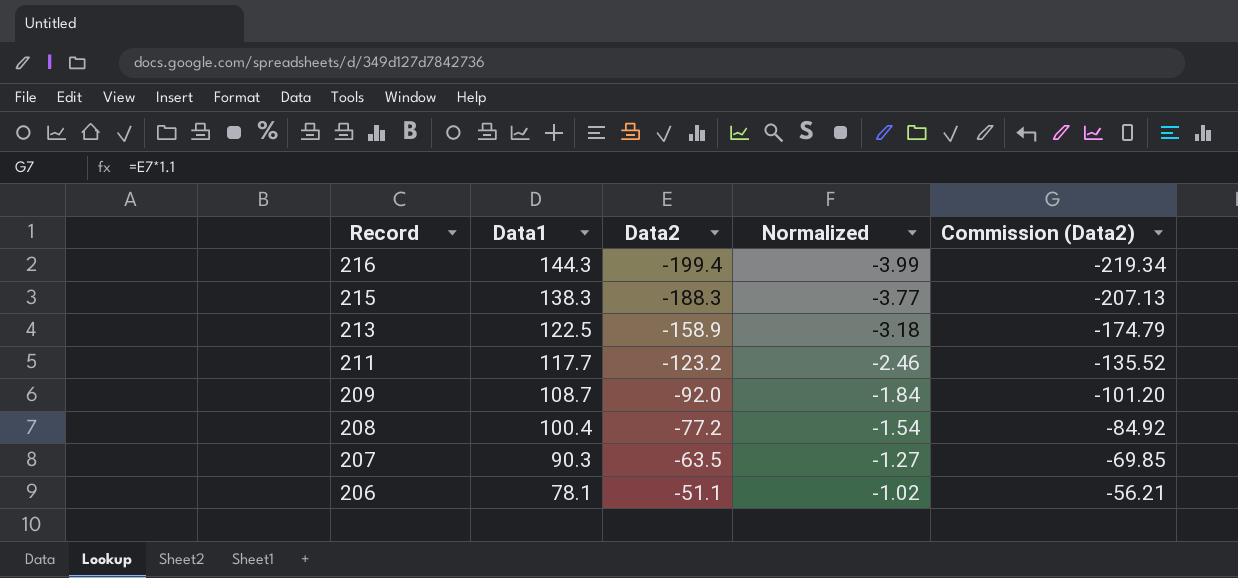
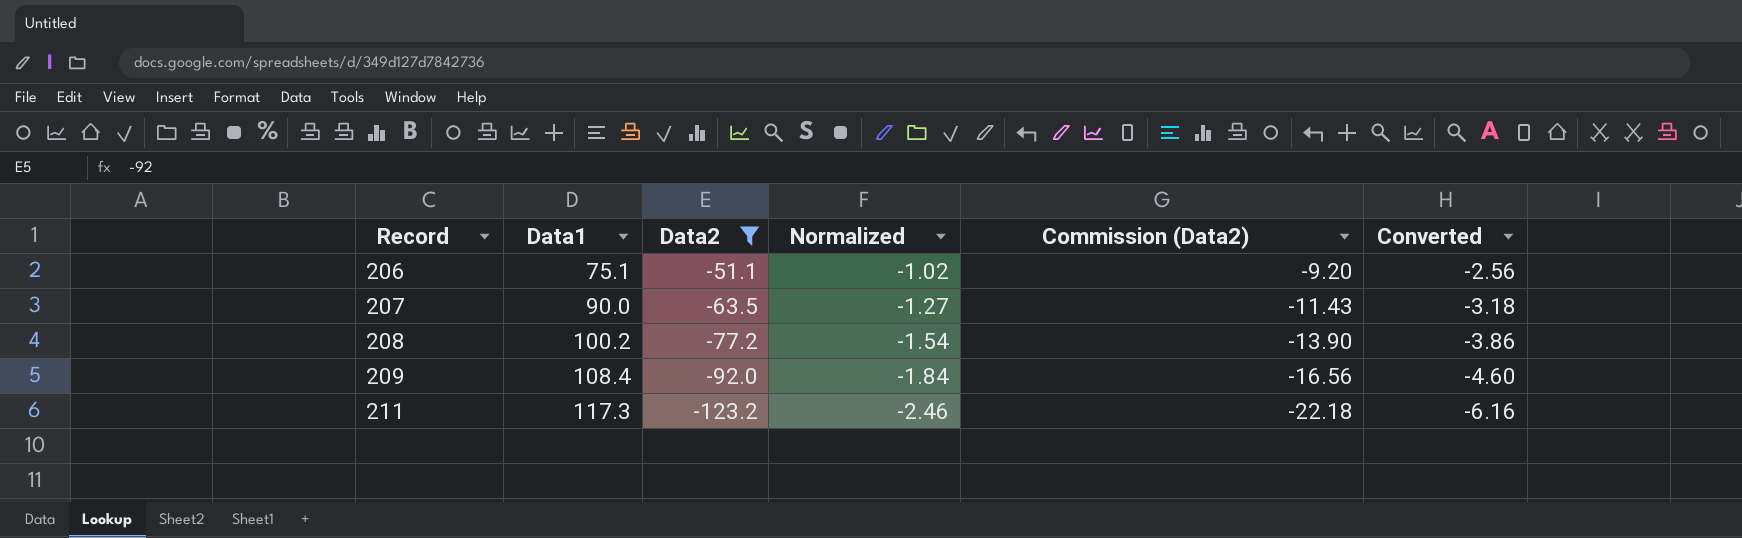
filter: none -> Data2 >= -123.2
row order: Record descending -> Record ascending
column Commission (Data2) | formula: [Data2] * 1.1 -> [Data2] * 0.18
column Converted | formula: none -> [Data2] * 0.05
206 | Data1: 78.1 -> 75.1
207 | Data1: 90.3 -> 90.0
208 | Data1: 100.4 -> 100.2
209 | Data1: 108.7 -> 108.4
211 | Data1: 117.7 -> 117.3

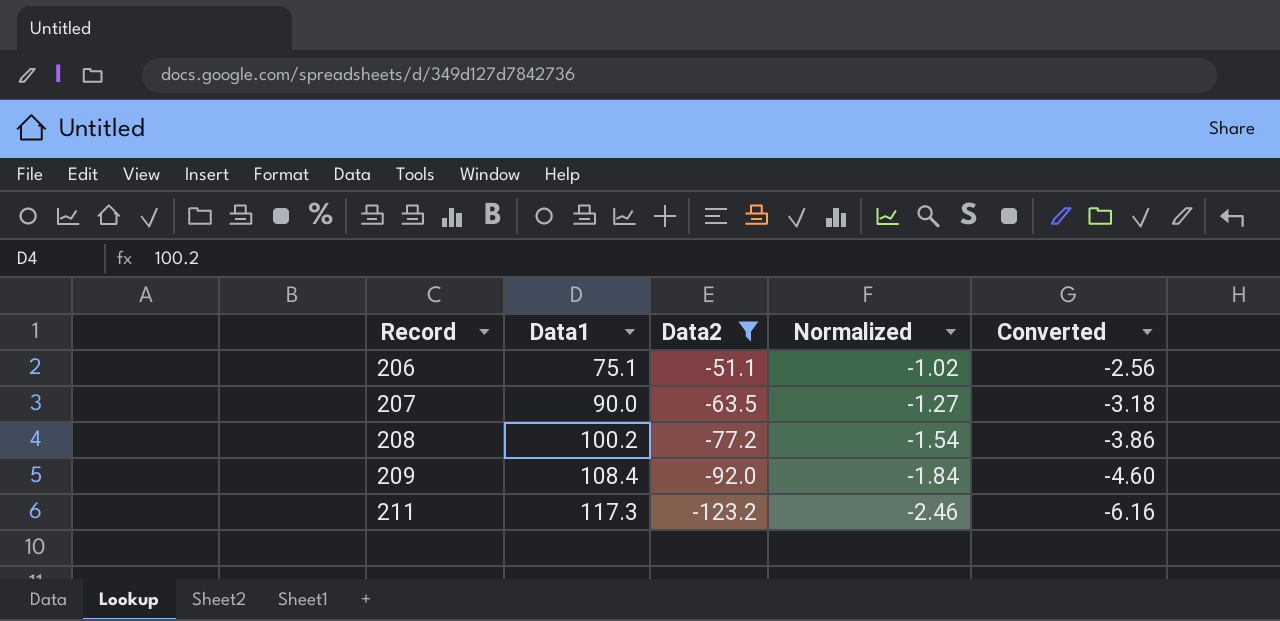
column Commission (Data2) | formula: [Data2] * 0.18 -> none

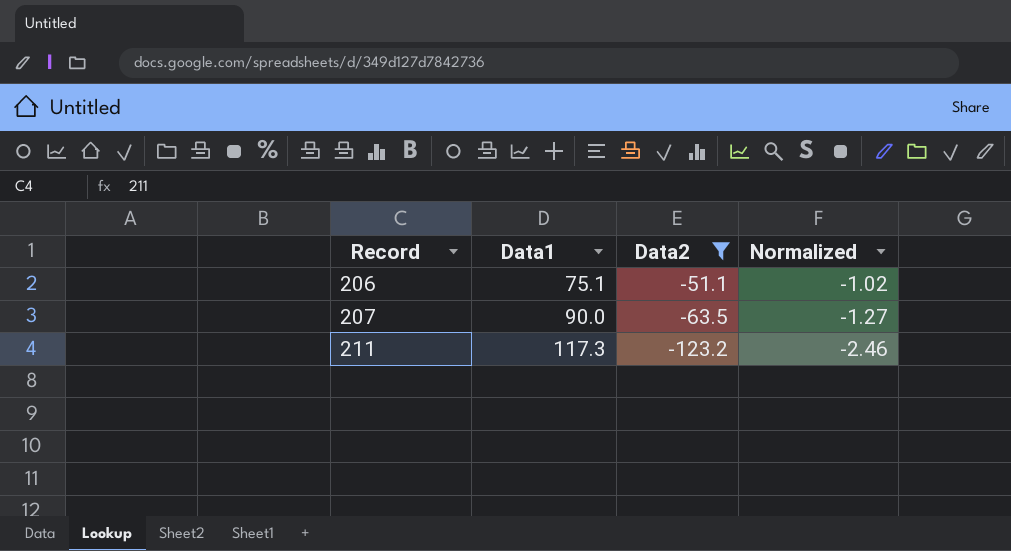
column Converted | formula: [Data2] * 0.05 -> none
row 208: 100.2 | -77.2 | -1.54 | -3.86 -> none
row 209: 108.4 | -92.0 | -1.84 | -4.60 -> none

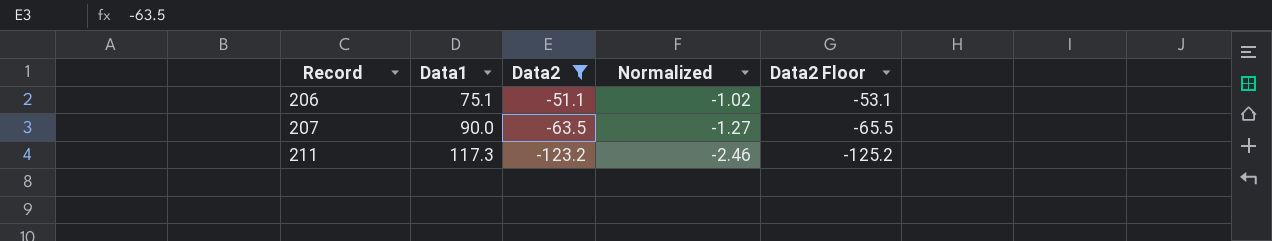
column Data2 Floor | formula: none -> [Data2] - 2

